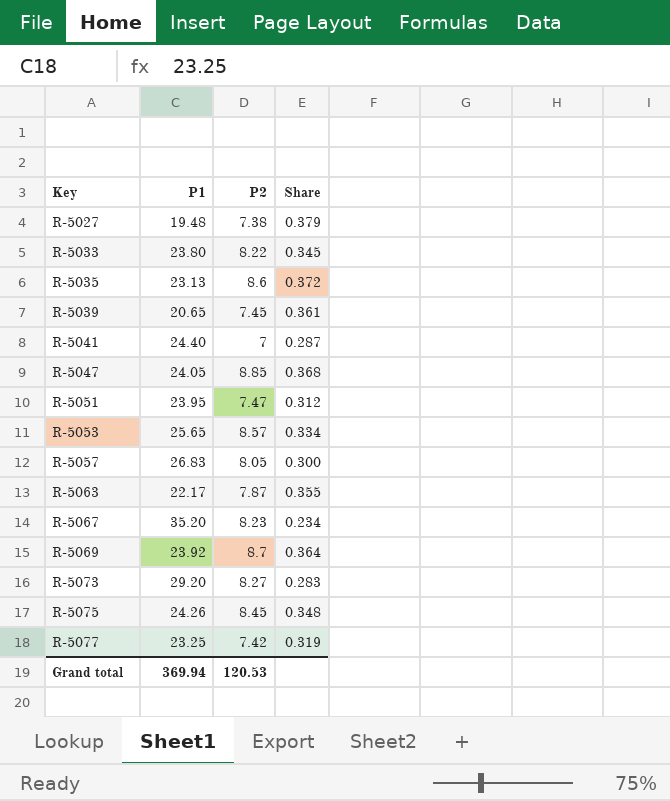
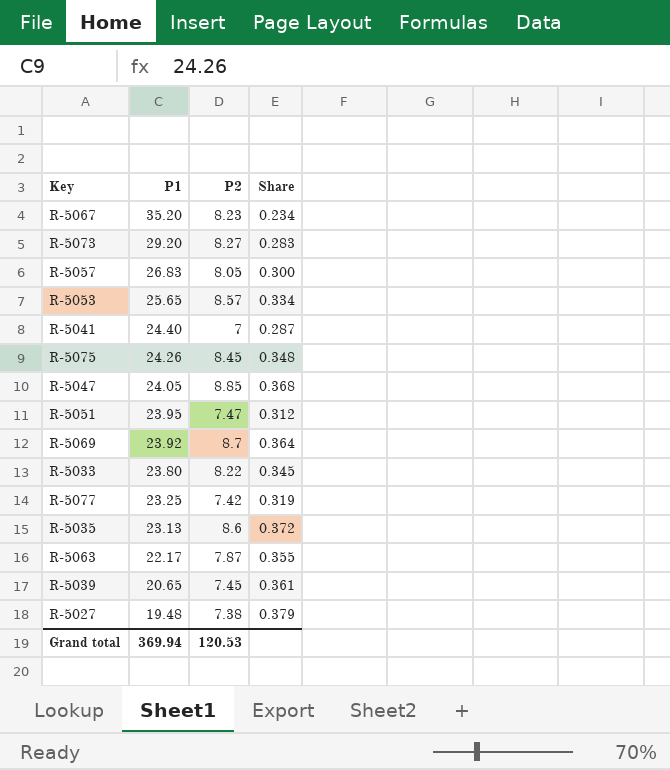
row order: Key ascending -> P1 descending

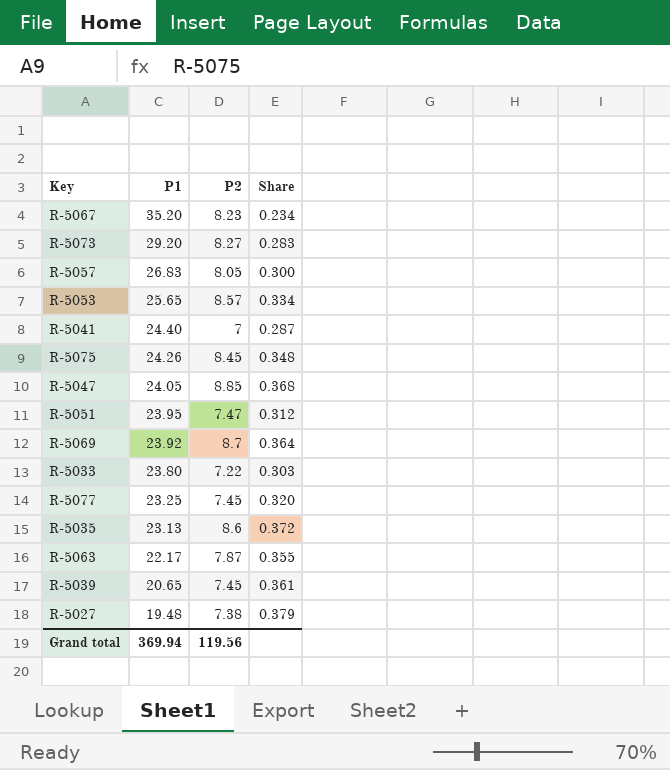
R-5033 | P2: 8.22 -> 7.22
R-5033 | Share: 0.345 -> 0.303
R-5077 | P2: 7.42 -> 7.45
R-5077 | Share: 0.319 -> 0.320
Grand total | P2: 120.53 -> 119.56

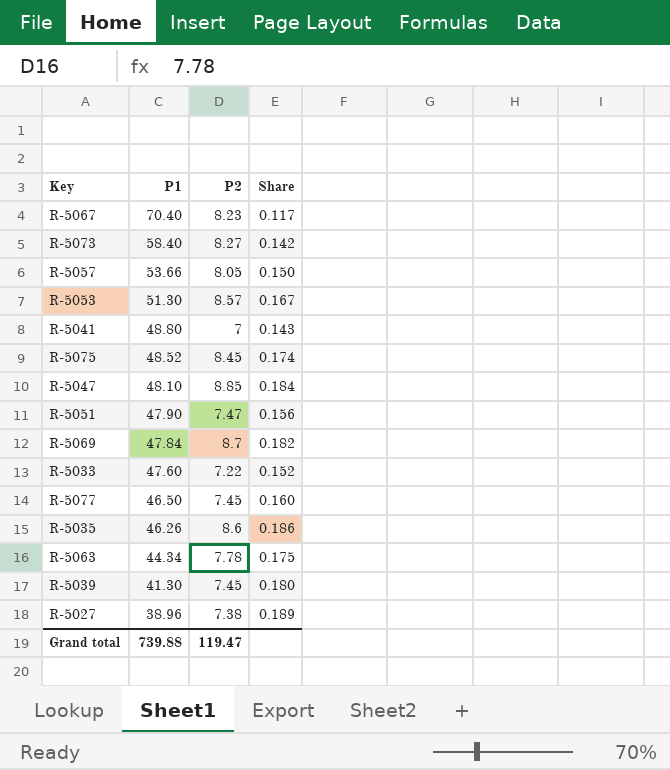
R-5067 | P1: 35.20 -> 70.40
R-5067 | Share: 0.234 -> 0.117
R-5073 | P1: 29.20 -> 58.40
R-5073 | Share: 0.283 -> 0.142
R-5057 | P1: 26.83 -> 53.66
R-5057 | Share: 0.300 -> 0.150
R-5053 | P1: 25.65 -> 51.30
R-5053 | Share: 0.334 -> 0.167
R-5041 | P1: 24.40 -> 48.80
R-5041 | Share: 0.287 -> 0.143
R-5075 | P1: 24.26 -> 48.52
R-5075 | Share: 0.348 -> 0.174
R-5047 | P1: 24.05 -> 48.10
R-5047 | Share: 0.368 -> 0.184
R-5051 | P1: 23.95 -> 47.90
R-5051 | Share: 0.312 -> 0.156
R-5069 | P1: 23.92 -> 47.84
R-5069 | Share: 0.364 -> 0.182
R-5033 | P1: 23.80 -> 47.60
R-5033 | Share: 0.303 -> 0.152
R-5077 | P1: 23.25 -> 46.50
R-5077 | Share: 0.320 -> 0.160
R-5035 | P1: 23.13 -> 46.26
R-5035 | Share: 0.372 -> 0.186
R-5063 | P1: 22.17 -> 44.34
R-5063 | P2: 7.87 -> 7.78
R-5063 | Share: 0.355 -> 0.175
R-5039 | P1: 20.65 -> 41.30
R-5039 | Share: 0.361 -> 0.180
R-5027 | P1: 19.48 -> 38.96
R-5027 | Share: 0.379 -> 0.189
Grand total | P1: 369.94 -> 739.88
Grand total | P2: 119.56 -> 119.47

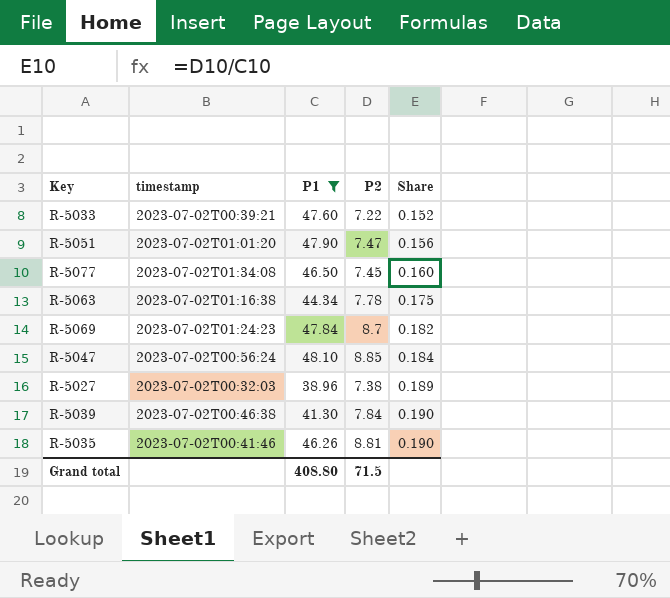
filter: none -> P1 <= 48.10
row order: P1 descending -> Share ascending
column timestamp | position: none -> 2
R-5039 | P2: 7.45 -> 7.84
R-5039 | Share: 0.180 -> 0.190
R-5035 | P2: 8.6 -> 8.81
R-5035 | Share: 0.186 -> 0.190
Grand total | P1: 739.88 -> 408.80
Grand total | P2: 119.47 -> 71.5

